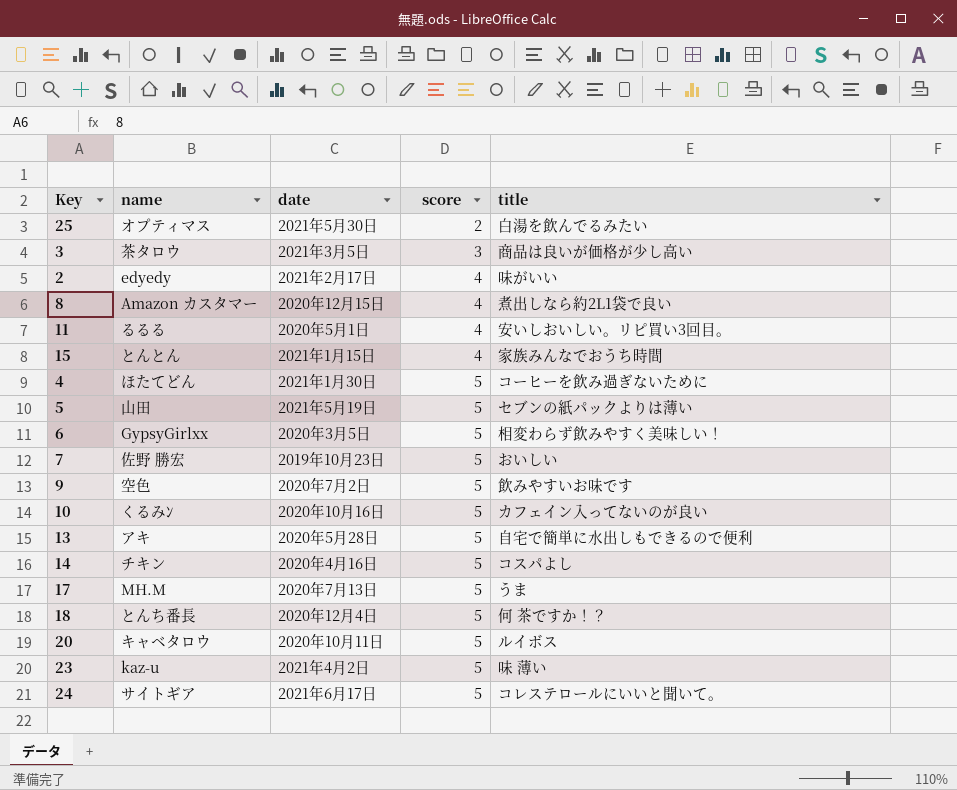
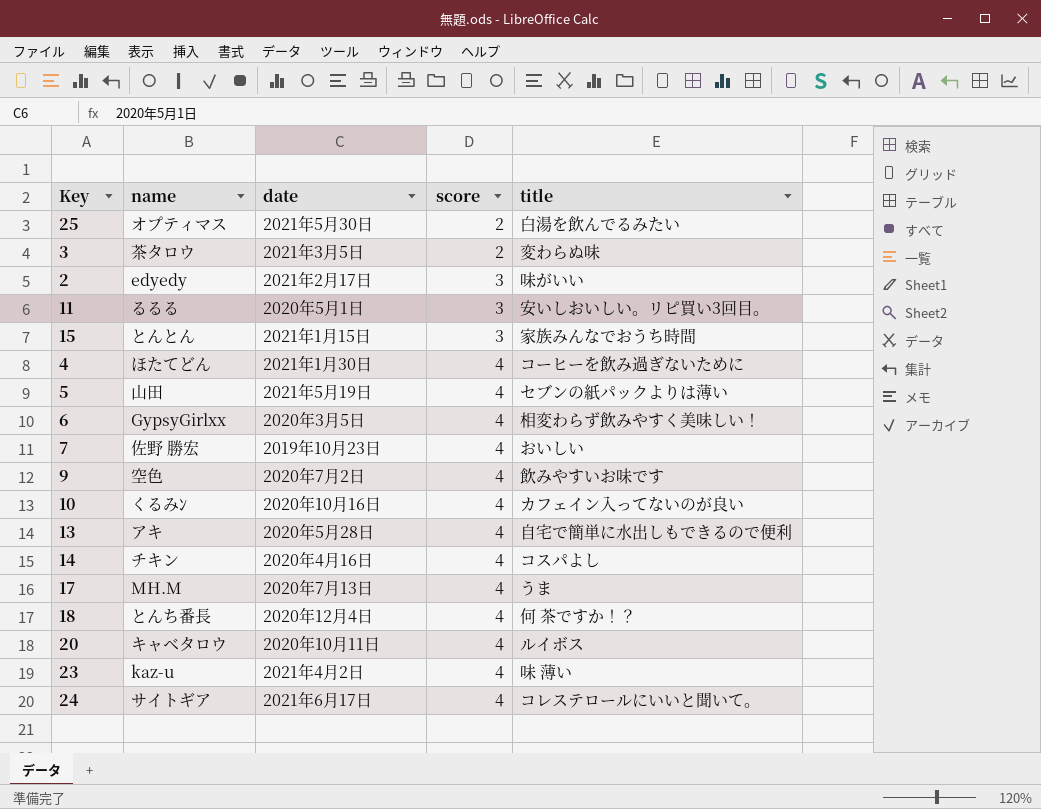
row 8: Amazon カスタマー | 2020年12月15日 | 4 | 煮出しなら約2L1袋で良い -> none
3 | score: 3 -> 2
3 | title: 商品は良いが価格が少し高い -> 変わらぬ味
2 | score: 4 -> 3
11 | score: 4 -> 3
15 | score: 4 -> 3
4 | score: 5 -> 4
5 | score: 5 -> 4
6 | score: 5 -> 4
7 | score: 5 -> 4
9 | score: 5 -> 4
10 | score: 5 -> 4
13 | score: 5 -> 4
14 | score: 5 -> 4
17 | score: 5 -> 4
18 | score: 5 -> 4
20 | score: 5 -> 4
23 | score: 5 -> 4
24 | score: 5 -> 4

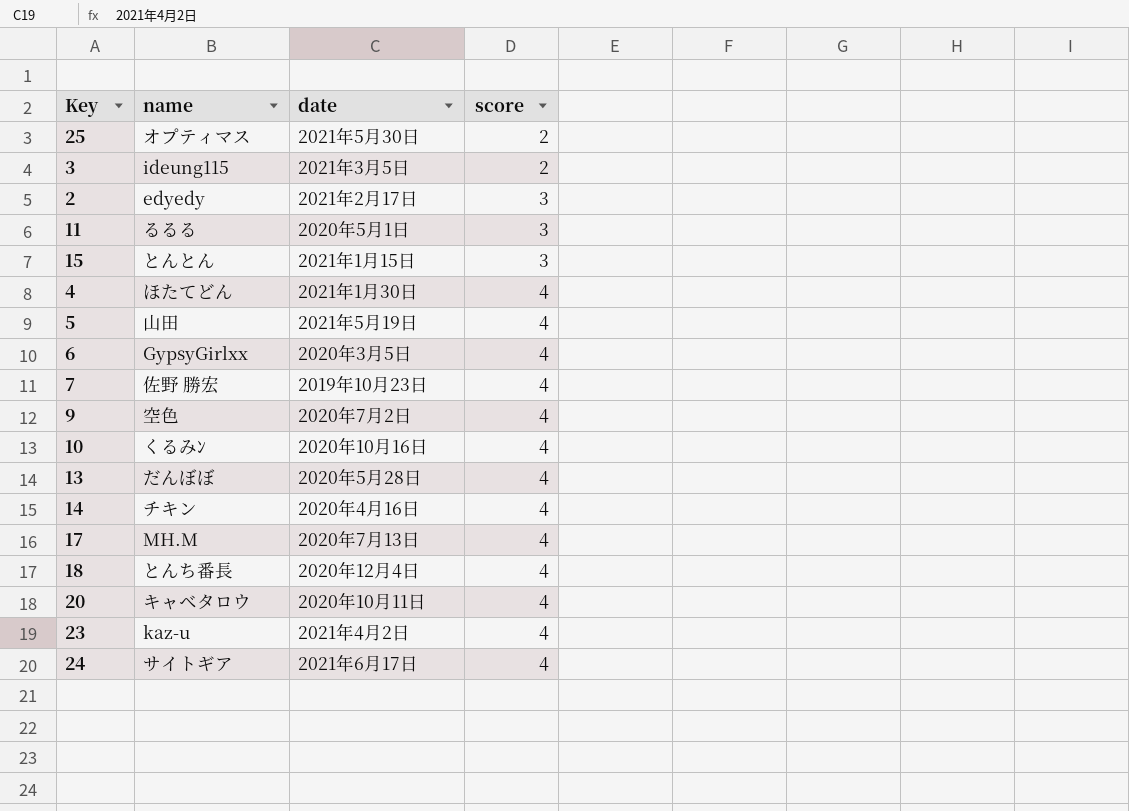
column title | position: 5 -> none
3 | name: 茶タロウ -> ideung115
13 | name: アキ -> だんぼぼ

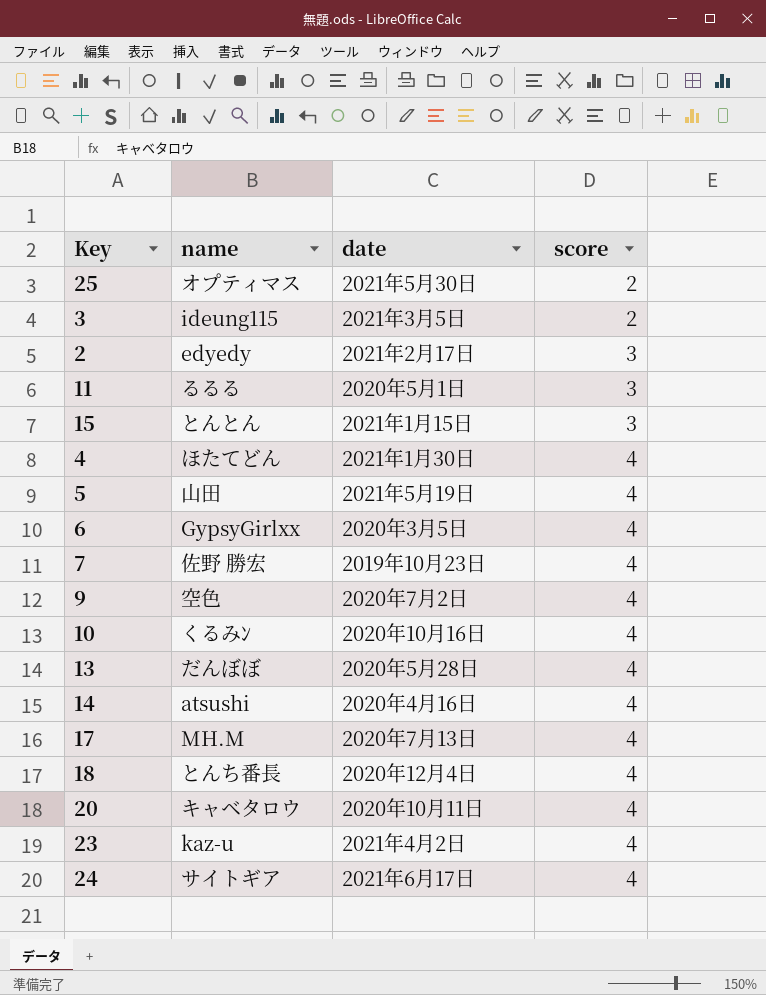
14 | name: チキン -> atsushi

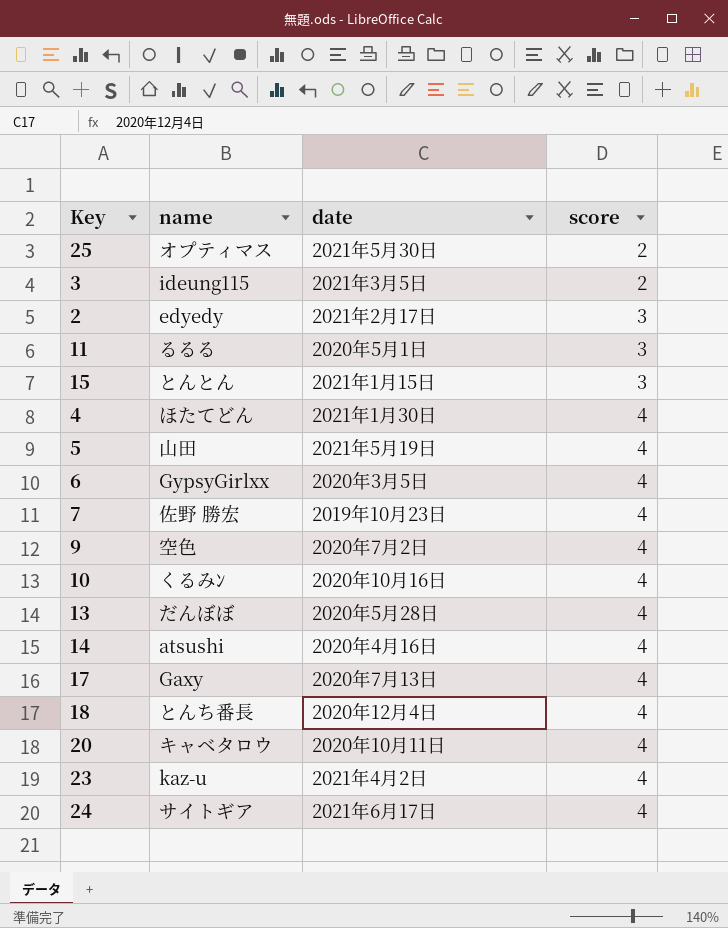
17 | name: MH.M -> Gaxy

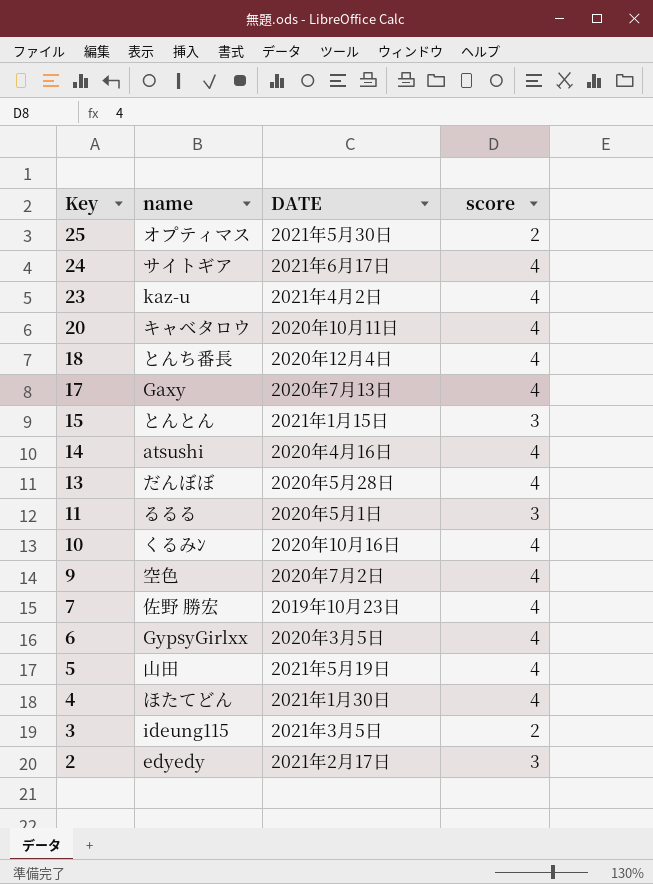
row order: score ascending -> Key descending
column name: date -> DATE

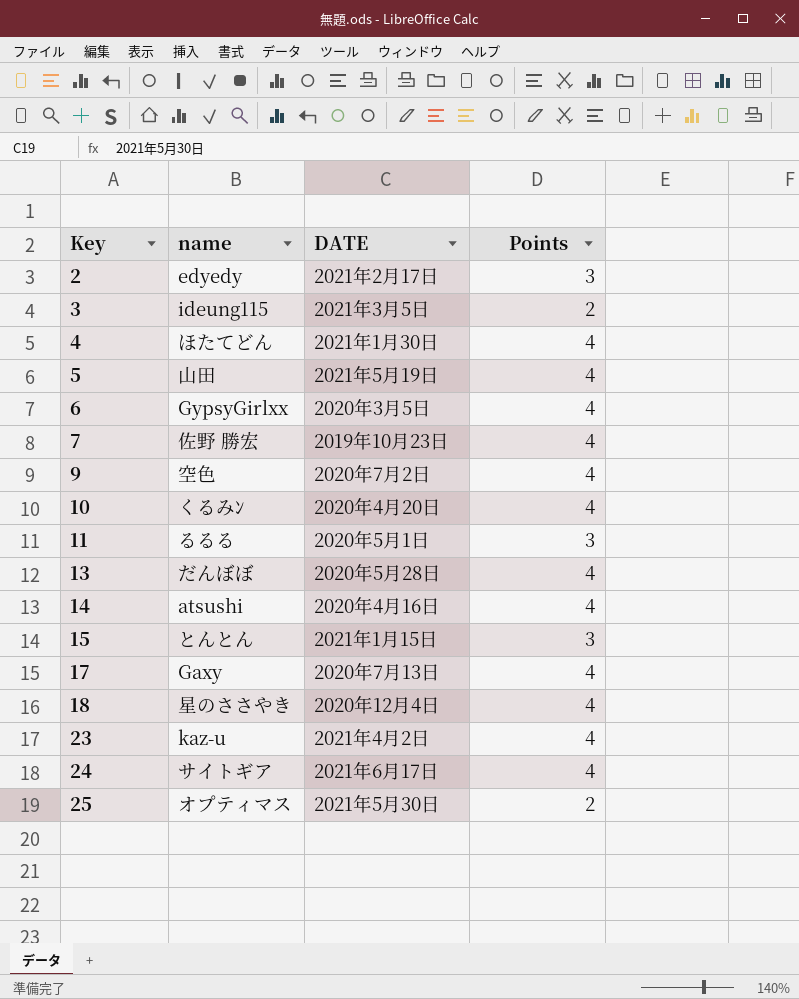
row order: Key descending -> Key ascending
column name: score -> Points
row 20: キャベタロウ | 2020年10月11日 | 4 -> none
10 | DATE: 2020年10月16日 -> 2020年4月20日
18 | name: とんち番長 -> 星のささやき

